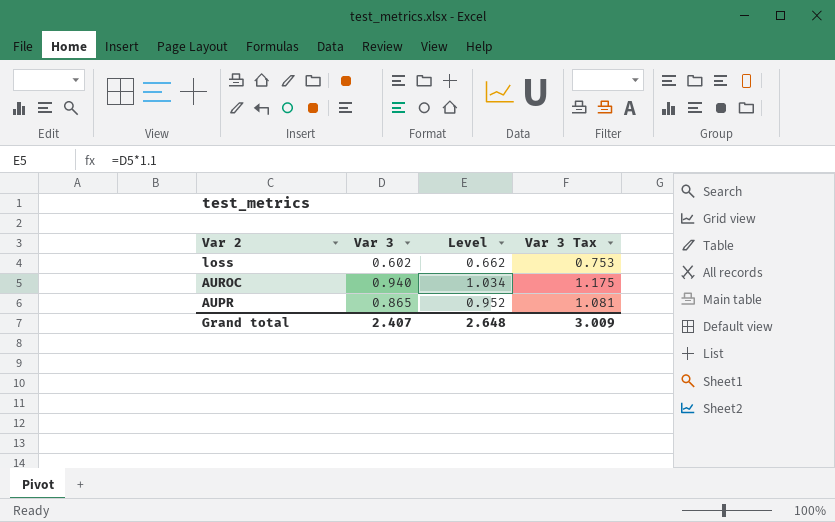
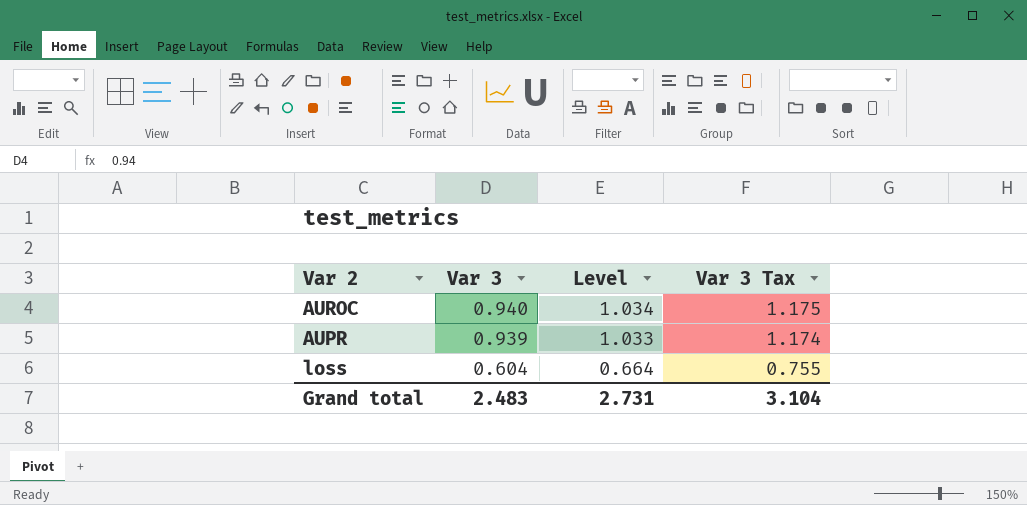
row order: Var 2 descending -> Var 3 descending
AUPR | Var 3: 0.865 -> 0.939
AUPR | Level: 0.952 -> 1.033
AUPR | Var 3 Tax: 1.081 -> 1.174
loss | Var 3: 0.602 -> 0.604
loss | Level: 0.662 -> 0.664
loss | Var 3 Tax: 0.753 -> 0.755
Grand total | Var 3: 2.407 -> 2.483
Grand total | Level: 2.648 -> 2.731
Grand total | Var 3 Tax: 3.009 -> 3.104

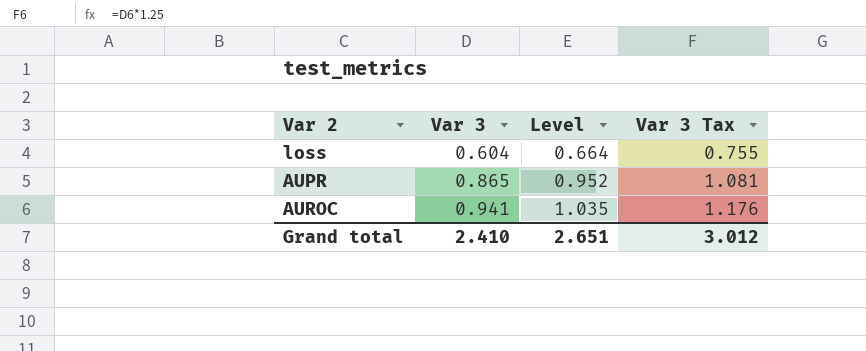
row order: Var 3 descending -> Var 3 ascending
AUPR | Var 3: 0.939 -> 0.865
AUPR | Level: 1.033 -> 0.952
AUPR | Var 3 Tax: 1.174 -> 1.081
AUROC | Var 3: 0.940 -> 0.941
AUROC | Level: 1.034 -> 1.035
AUROC | Var 3 Tax: 1.175 -> 1.176
Grand total | Var 3: 2.483 -> 2.410
Grand total | Level: 2.731 -> 2.651
Grand total | Var 3 Tax: 3.104 -> 3.012

